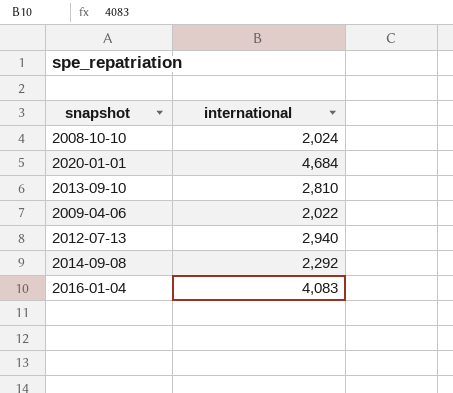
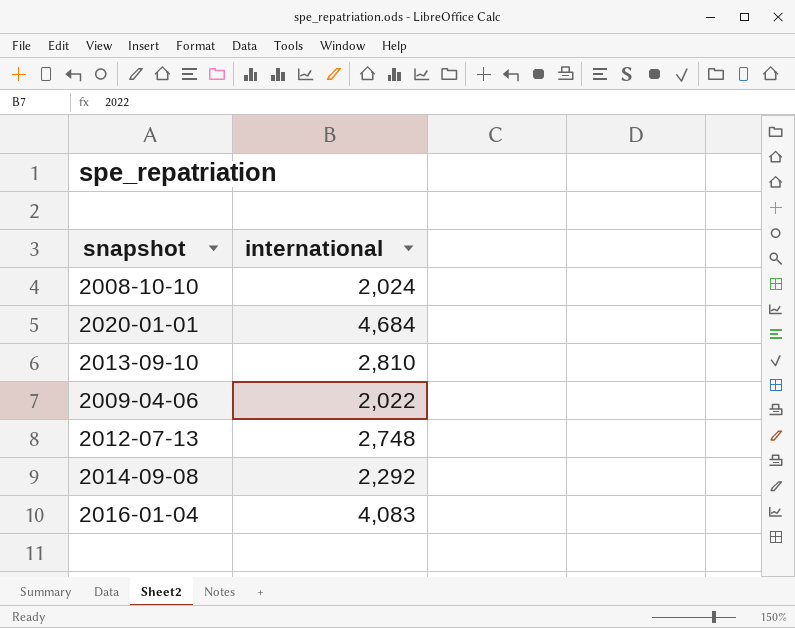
2012-07-13 | international: 2,940 -> 2,748

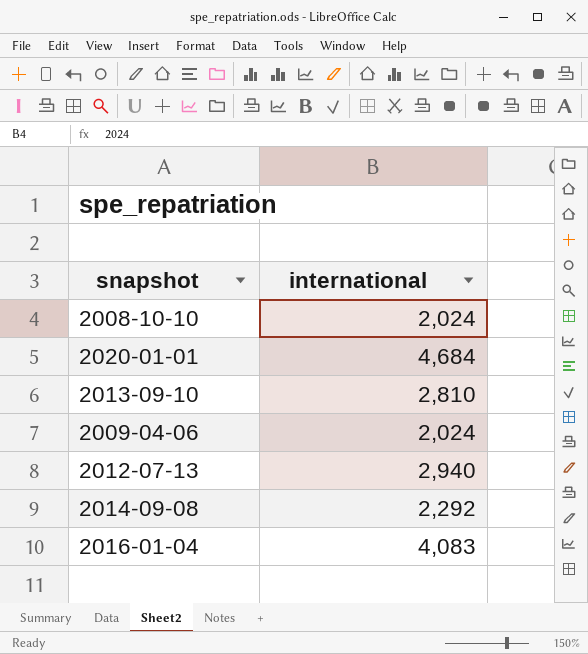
2009-04-06 | international: 2,022 -> 2,024
2012-07-13 | international: 2,748 -> 2,940

